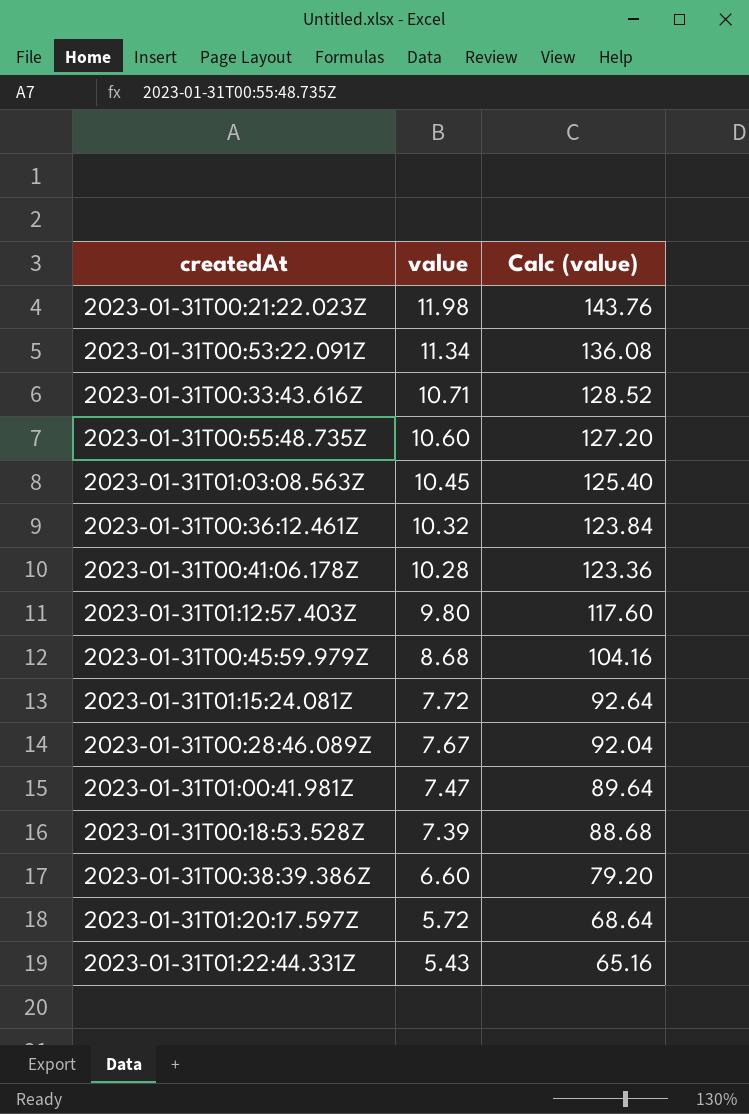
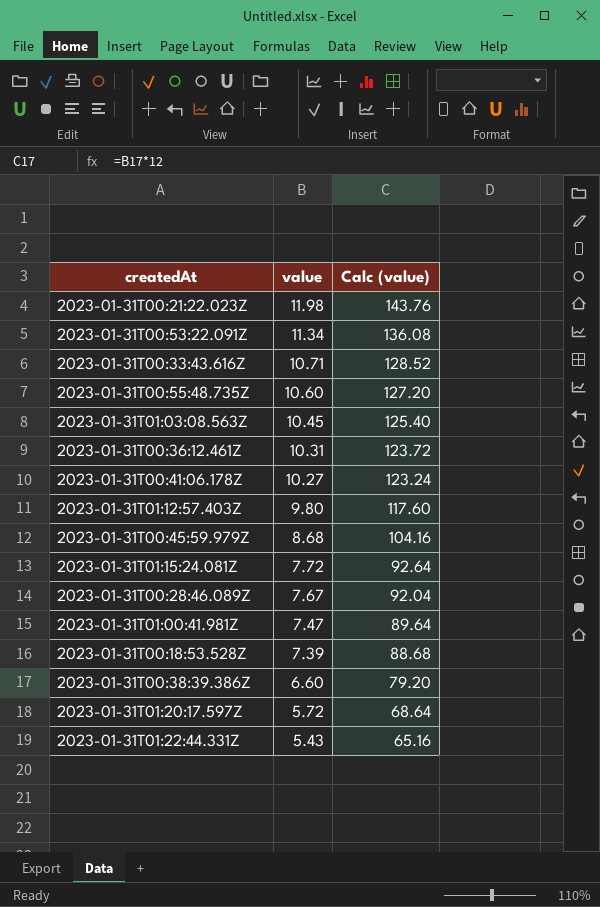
2023-01-31T00:36:12.461Z | value: 10.32 -> 10.31
2023-01-31T00:36:12.461Z | Calc (value): 123.84 -> 123.72
2023-01-31T00:41:06.178Z | value: 10.28 -> 10.27
2023-01-31T00:41:06.178Z | Calc (value): 123.36 -> 123.24

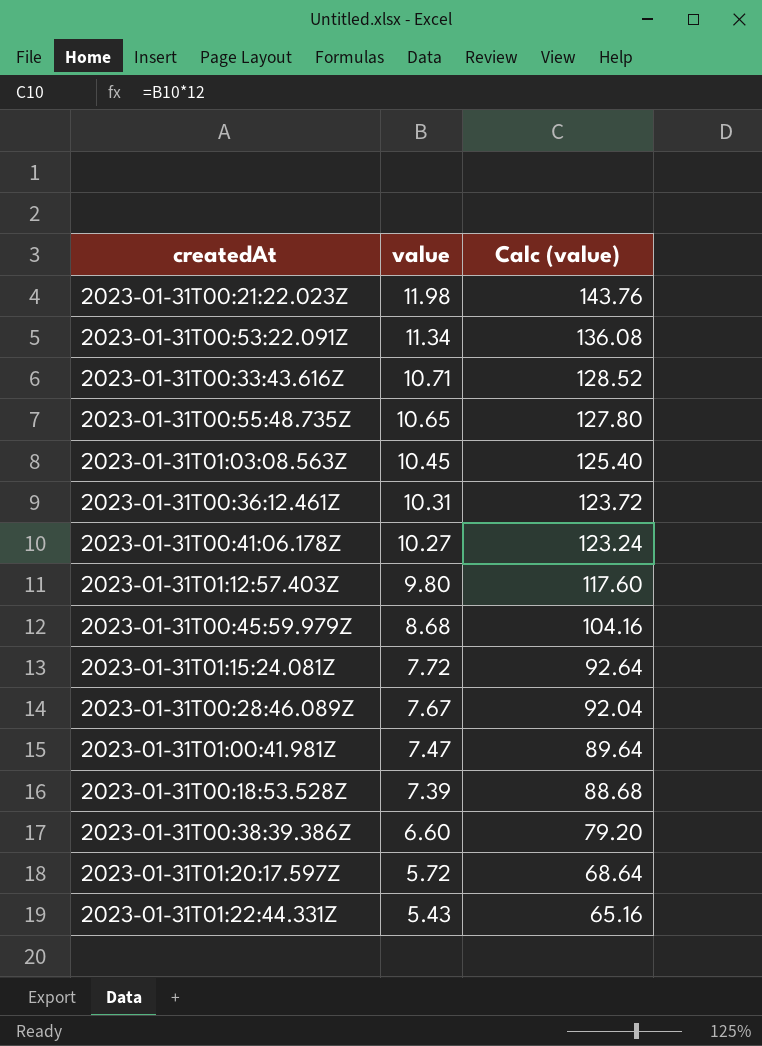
2023-01-31T00:55:48.735Z | value: 10.60 -> 10.65
2023-01-31T00:55:48.735Z | Calc (value): 127.20 -> 127.80

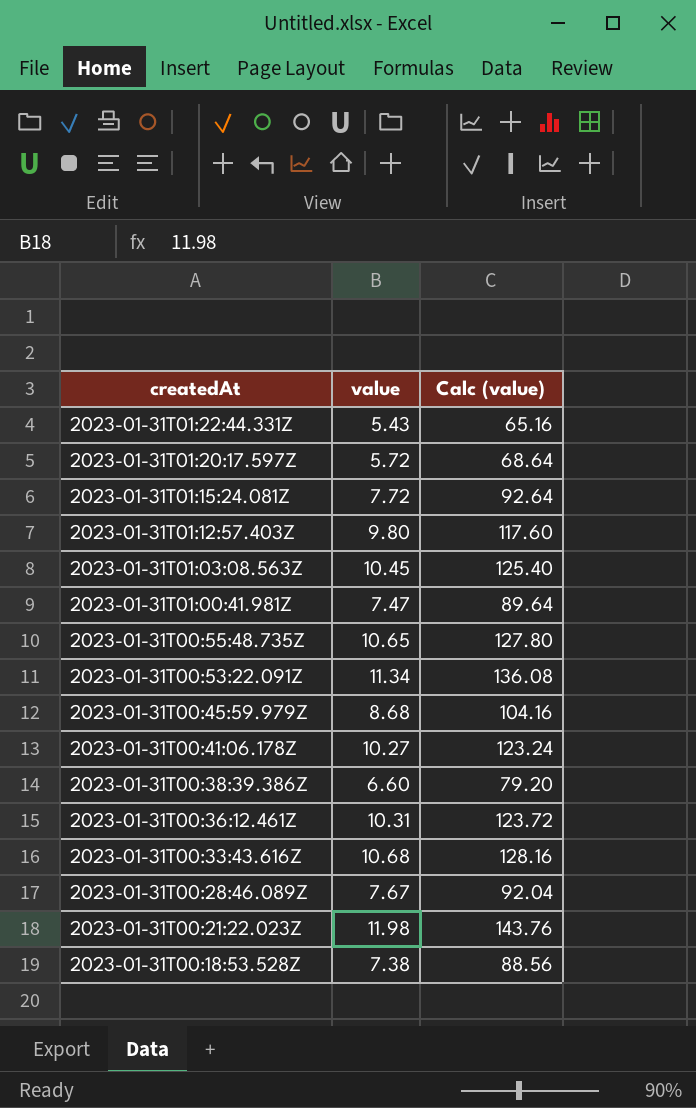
row order: value descending -> createdAt descending
2023-01-31T00:33:43.616Z | value: 10.71 -> 10.68
2023-01-31T00:33:43.616Z | Calc (value): 128.52 -> 128.16
2023-01-31T00:18:53.528Z | value: 7.39 -> 7.38
2023-01-31T00:18:53.528Z | Calc (value): 88.68 -> 88.56

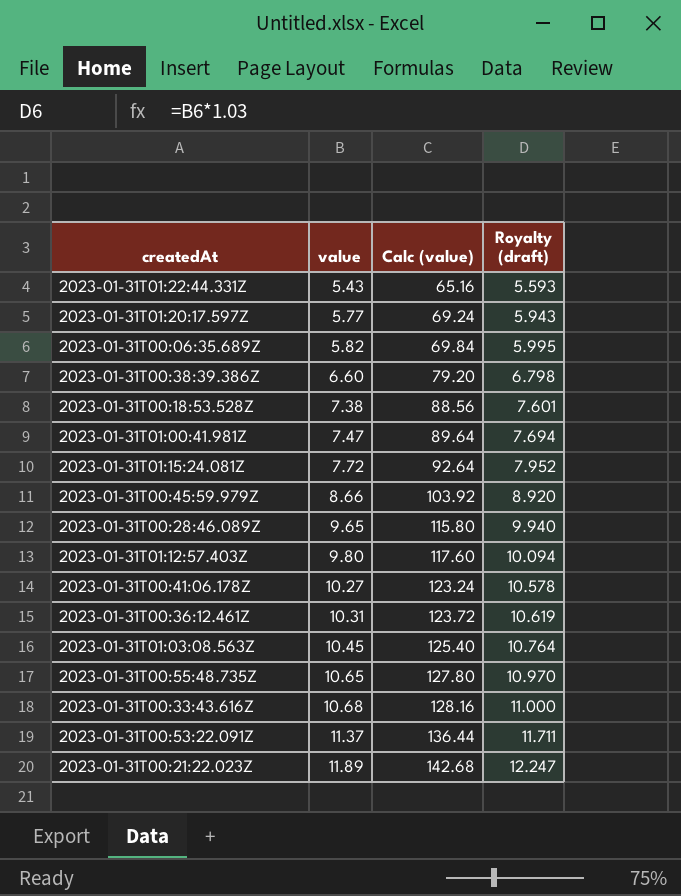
row order: createdAt descending -> value ascending
column Royalty (draft) | formula: none -> [value] * 1.03
2023-01-31T01:20:17.597Z | value: 5.72 -> 5.77
2023-01-31T01:20:17.597Z | Calc (value): 68.64 -> 69.24
row 2023-01-31T00:06:35.689Z: none -> 5.82 | 69.84 | 5.995
2023-01-31T00:45:59.979Z | value: 8.68 -> 8.66
2023-01-31T00:45:59.979Z | Calc (value): 104.16 -> 103.92
2023-01-31T00:28:46.089Z | value: 7.67 -> 9.65
2023-01-31T00:28:46.089Z | Calc (value): 92.04 -> 115.80
2023-01-31T00:53:22.091Z | value: 11.34 -> 11.37
2023-01-31T00:53:22.091Z | Calc (value): 136.08 -> 136.44
2023-01-31T00:21:22.023Z | value: 11.98 -> 11.89
2023-01-31T00:21:22.023Z | Calc (value): 143.76 -> 142.68

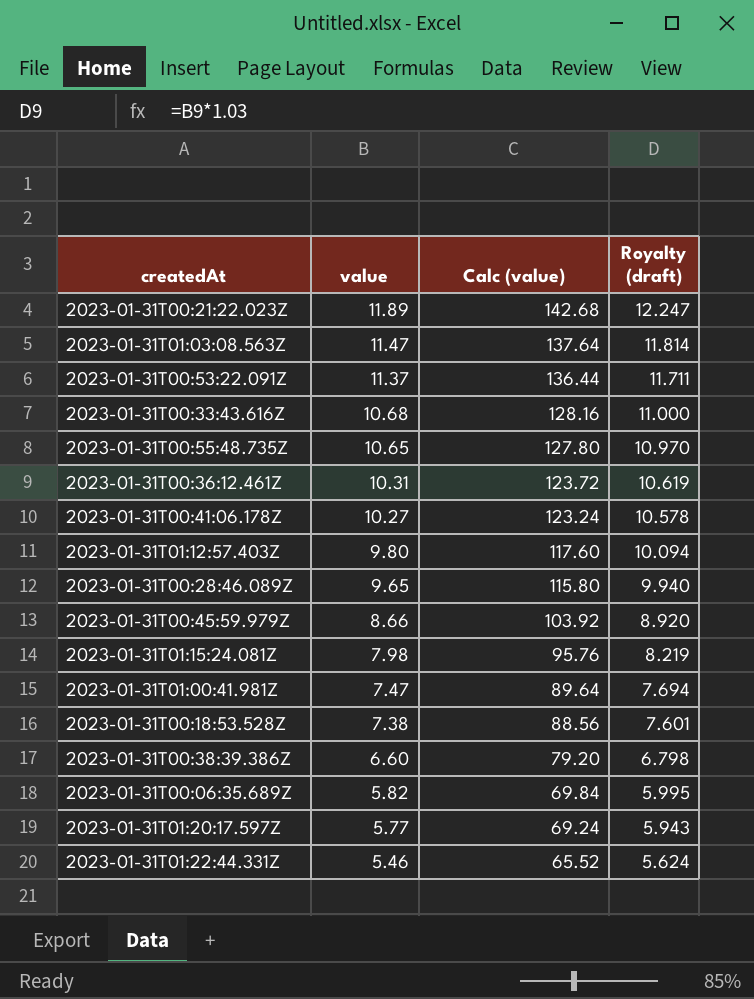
row order: value ascending -> value descending
2023-01-31T01:03:08.563Z | value: 10.45 -> 11.47
2023-01-31T01:03:08.563Z | Calc (value): 125.40 -> 137.64
2023-01-31T01:03:08.563Z | Royalty (draft): 10.764 -> 11.814
2023-01-31T01:15:24.081Z | value: 7.72 -> 7.98
2023-01-31T01:15:24.081Z | Calc (value): 92.64 -> 95.76
2023-01-31T01:15:24.081Z | Royalty (draft): 7.952 -> 8.219
2023-01-31T01:22:44.331Z | value: 5.43 -> 5.46
2023-01-31T01:22:44.331Z | Calc (value): 65.16 -> 65.52
2023-01-31T01:22:44.331Z | Royalty (draft): 5.593 -> 5.624

